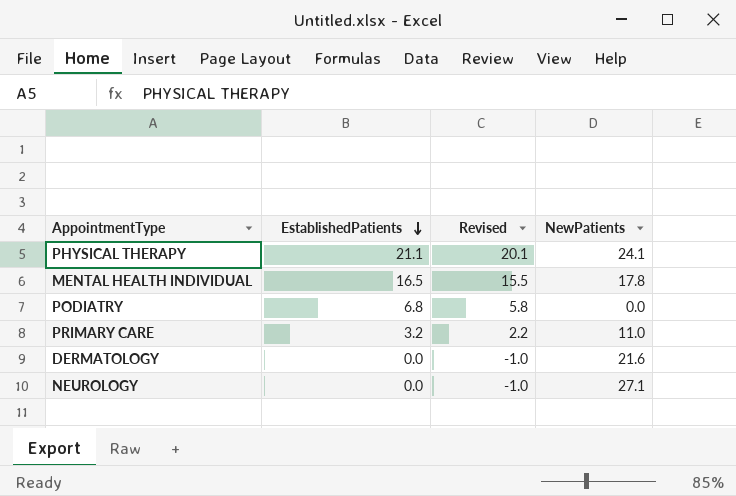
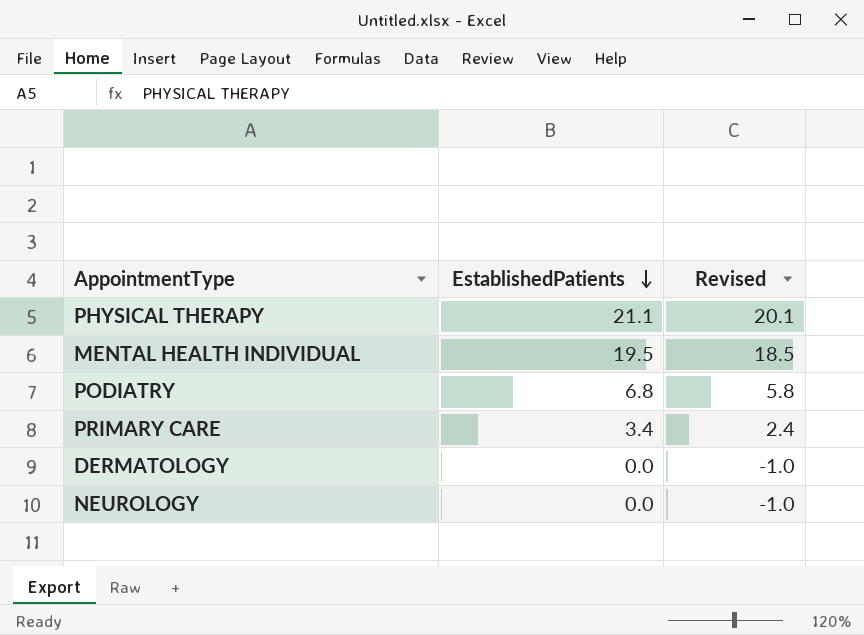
column NewPatients | position: 4 -> none
MENTAL HEALTH INDIVIDUAL | EstablishedPatients: 16.5 -> 19.5
MENTAL HEALTH INDIVIDUAL | Revised: 15.5 -> 18.5
PRIMARY CARE | EstablishedPatients: 3.2 -> 3.4
PRIMARY CARE | Revised: 2.2 -> 2.4

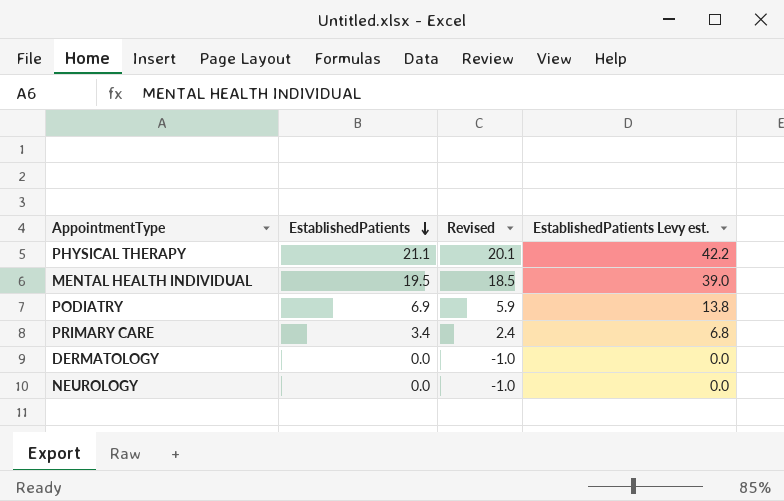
column EstablishedPatients Levy est. | formula: none -> [EstablishedPatients] * 2
PODIATRY | EstablishedPatients: 6.8 -> 6.9
PODIATRY | Revised: 5.8 -> 5.9

